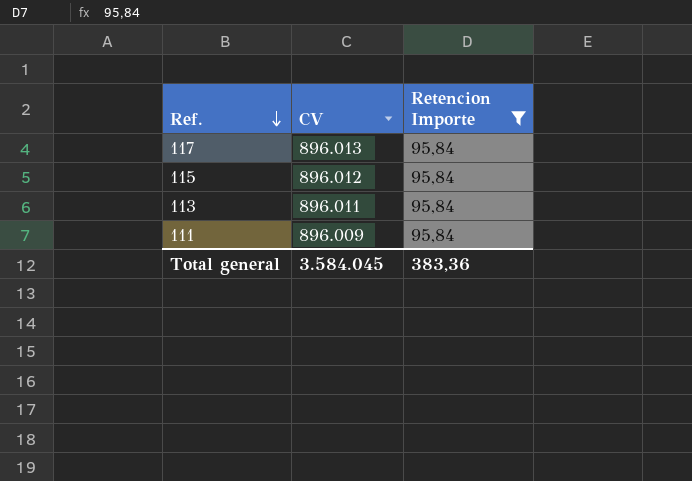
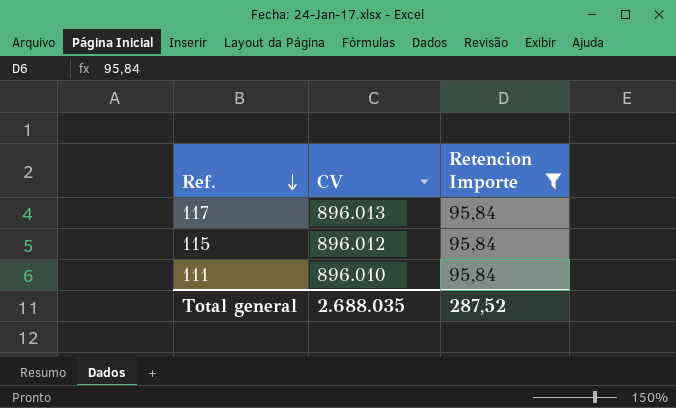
row 113: 896.011 | 95,84 -> none
111 | CV: 896.009 -> 896.010
Total general | CV: 3.584.045 -> 2.688.035
Total general | Retencion Importe: 383,36 -> 287,52

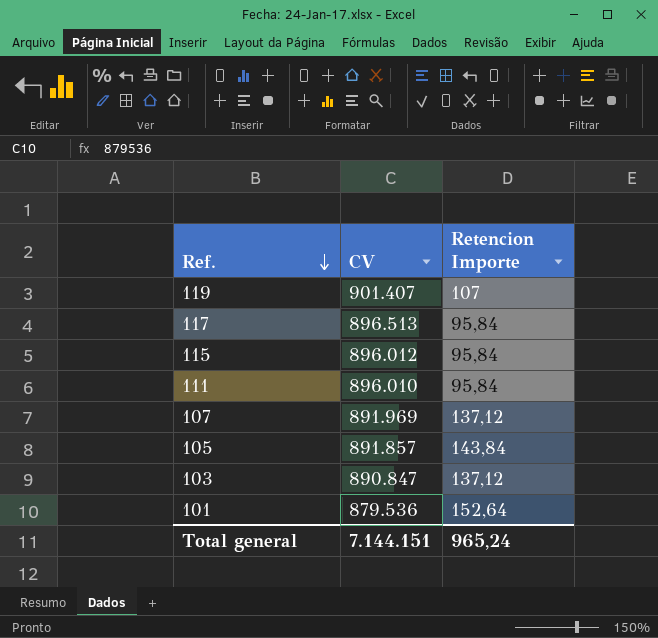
filter: Retencion Importe = 95,84 -> none
117 | CV: 896.013 -> 896.513
Total general | CV: 2.688.035 -> 7.144.151
Total general | Retencion Importe: 287,52 -> 965,24

